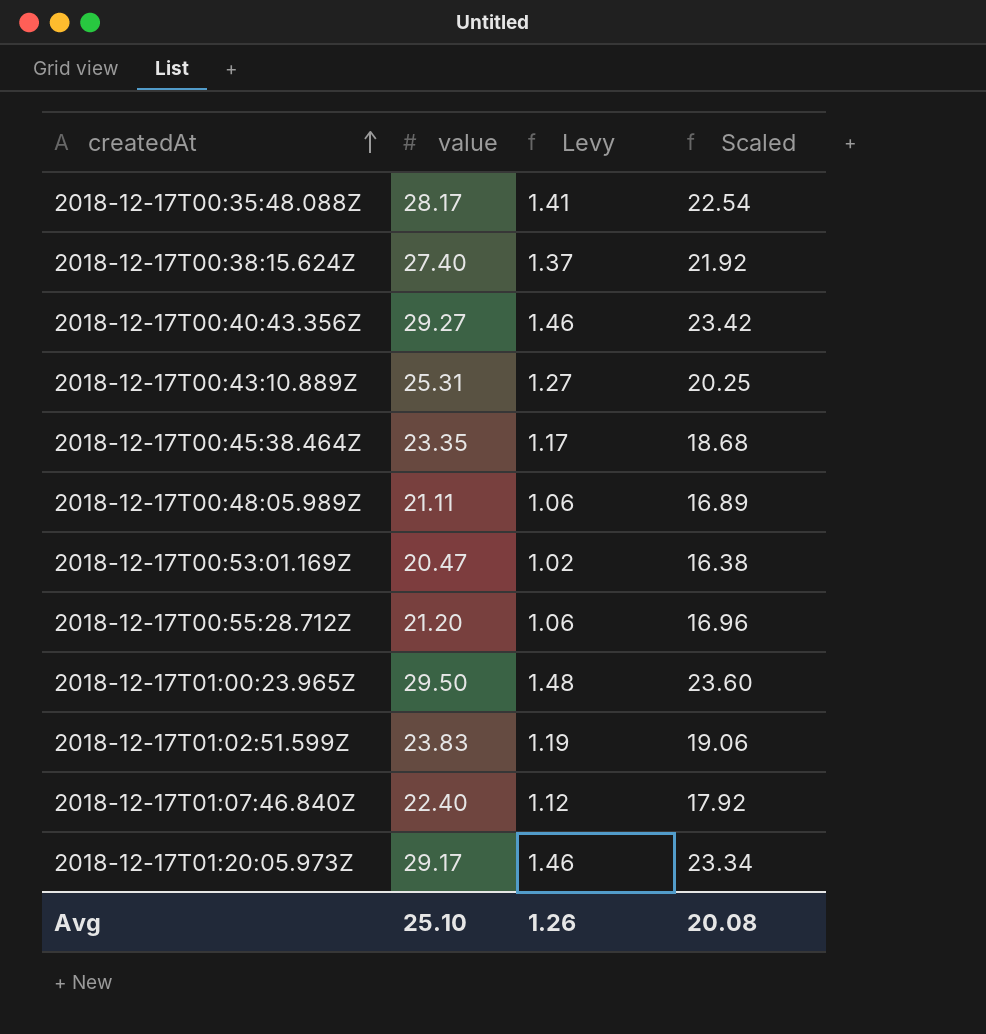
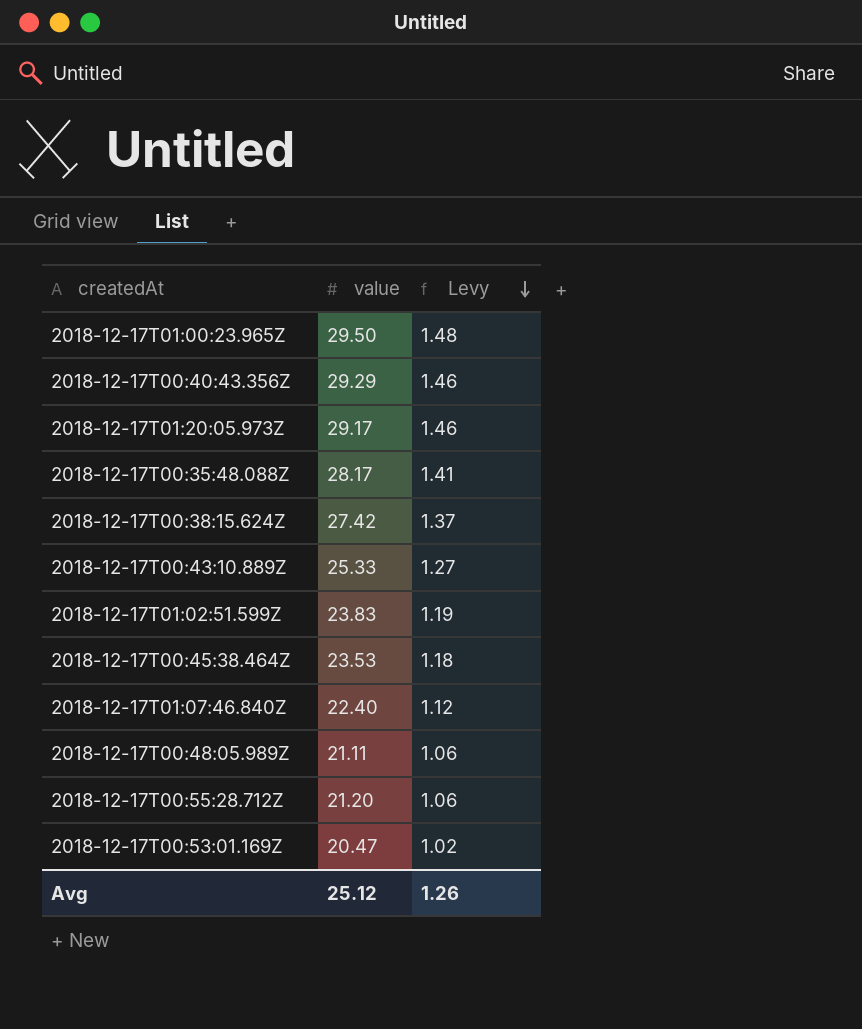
row order: createdAt ascending -> Levy descending
column Scaled | formula: [value] * 0.8 -> none
2018-12-17T00:40:43.356Z | value: 29.27 -> 29.29
2018-12-17T00:38:15.624Z | value: 27.40 -> 27.42
2018-12-17T00:43:10.889Z | value: 25.31 -> 25.33
2018-12-17T00:45:38.464Z | value: 23.35 -> 23.53
2018-12-17T00:45:38.464Z | Levy: 1.17 -> 1.18
Avg | value: 25.10 -> 25.12

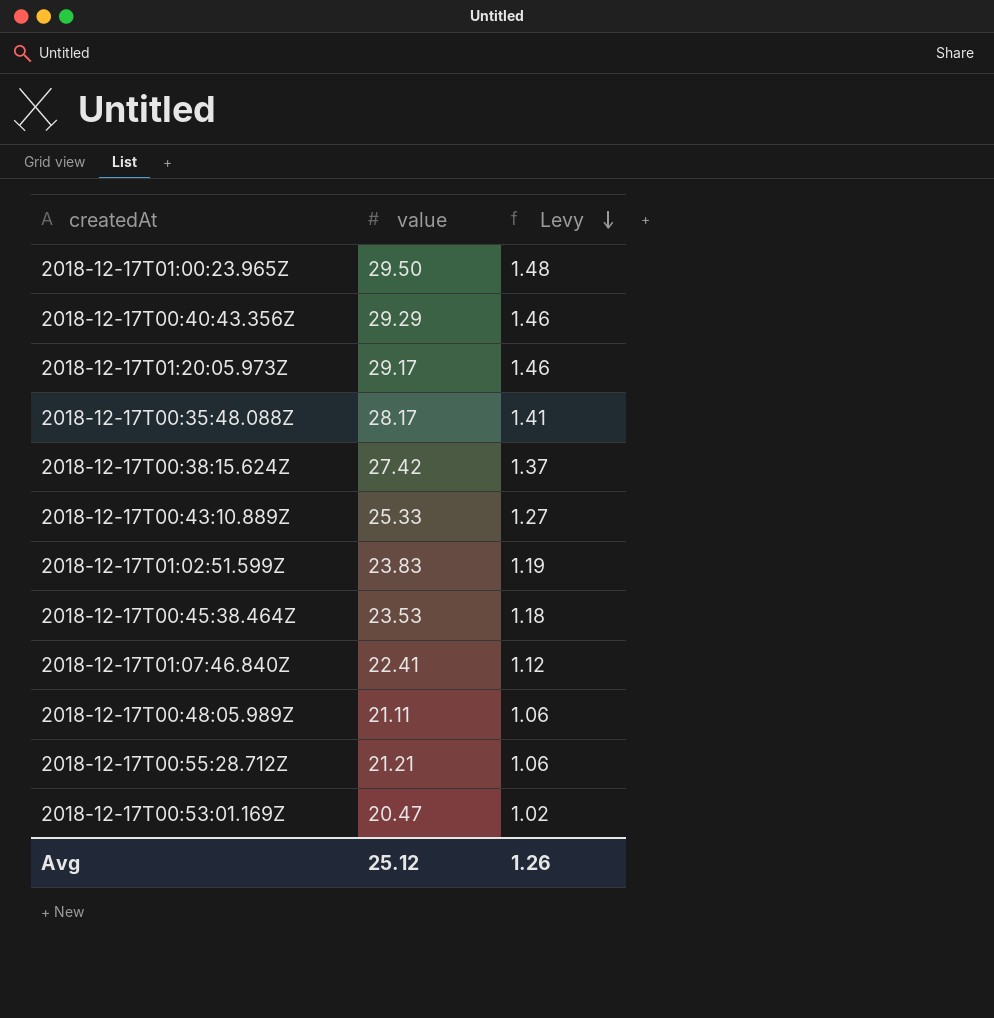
2018-12-17T01:07:46.840Z | value: 22.40 -> 22.41
2018-12-17T00:55:28.712Z | value: 21.20 -> 21.21

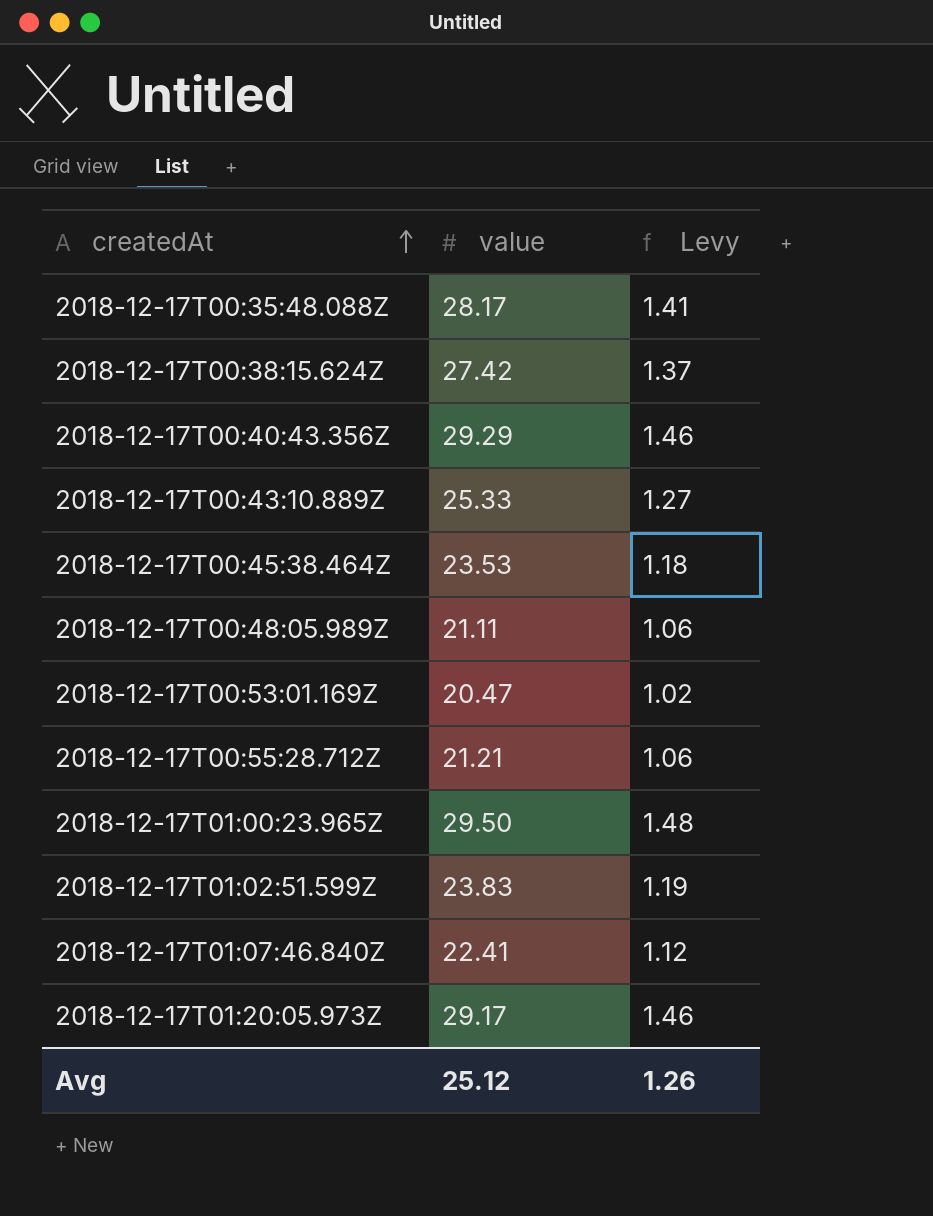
row order: Levy descending -> createdAt ascending

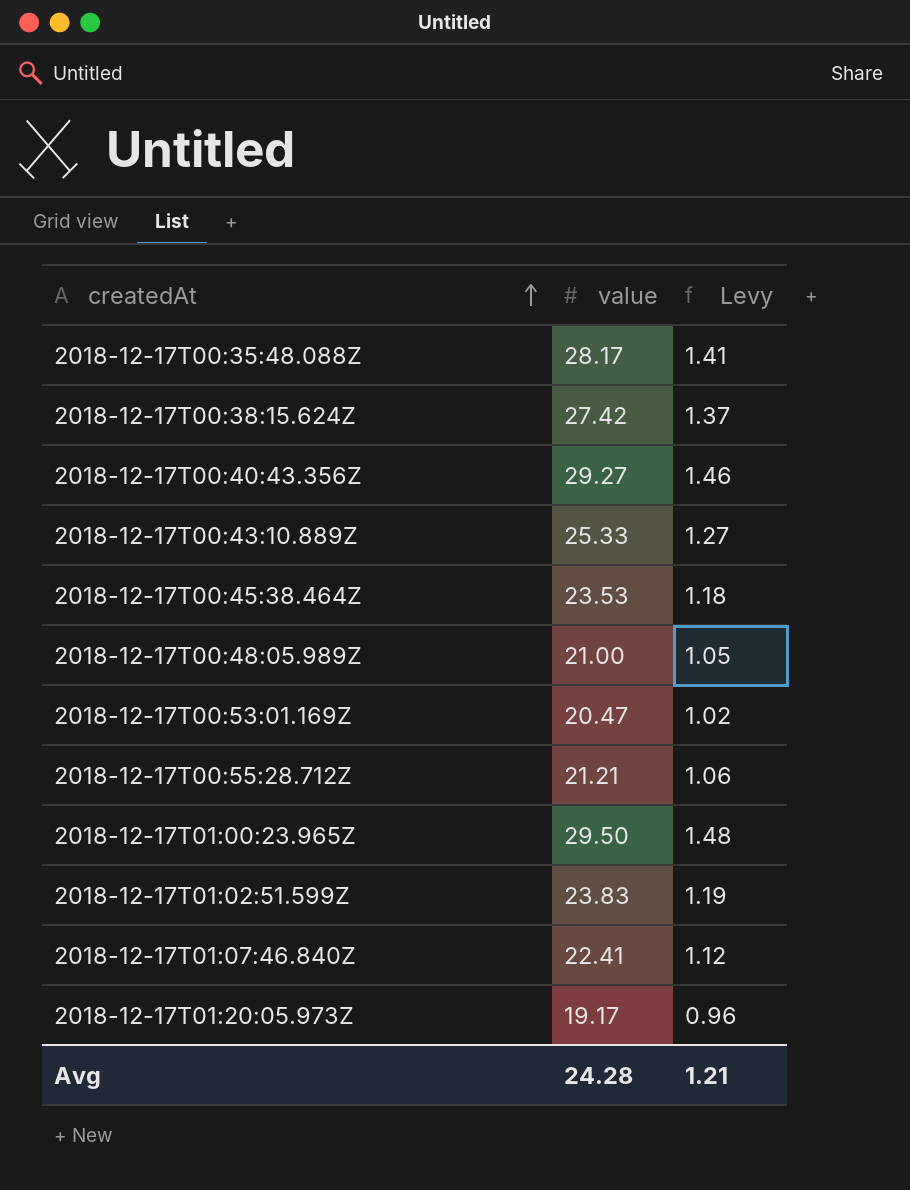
2018-12-17T00:40:43.356Z | value: 29.29 -> 29.27
2018-12-17T00:48:05.989Z | value: 21.11 -> 21.00
2018-12-17T00:48:05.989Z | Levy: 1.06 -> 1.05
2018-12-17T01:20:05.973Z | value: 29.17 -> 19.17
2018-12-17T01:20:05.973Z | Levy: 1.46 -> 0.96
Avg | value: 25.12 -> 24.28
Avg | Levy: 1.26 -> 1.21

